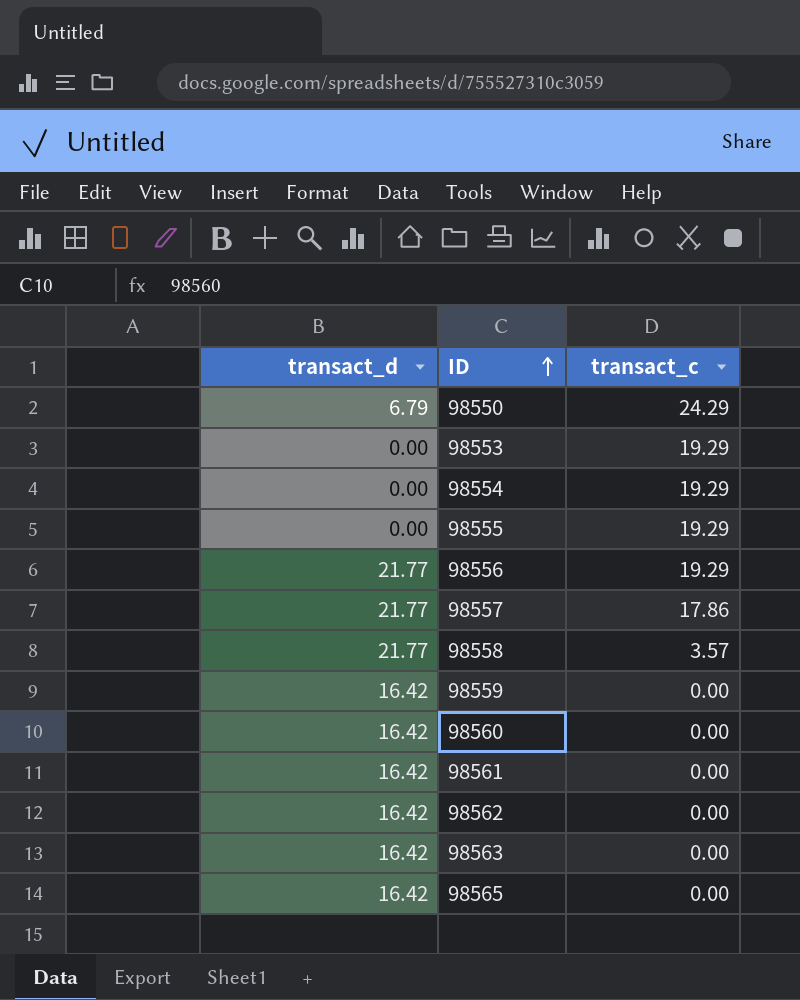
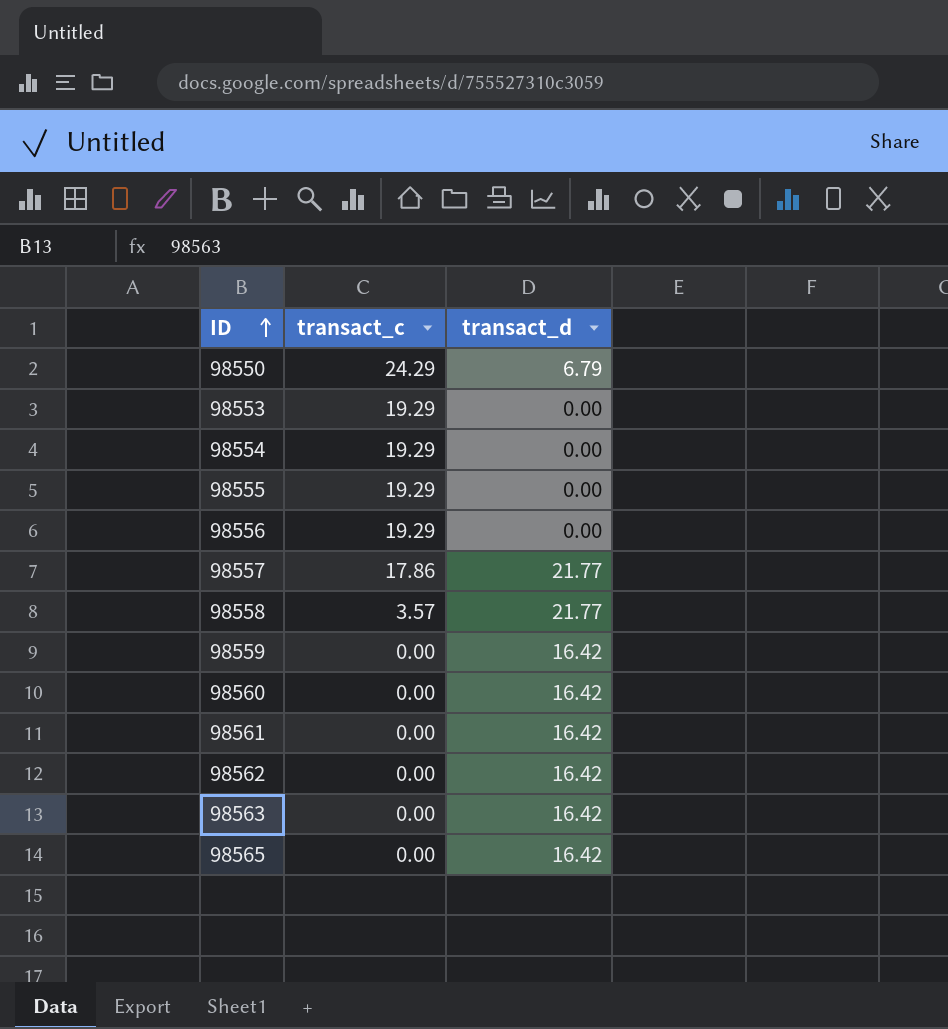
column transact_d | position: 1 -> 3
98556 | transact_d: 21.77 -> 0.00

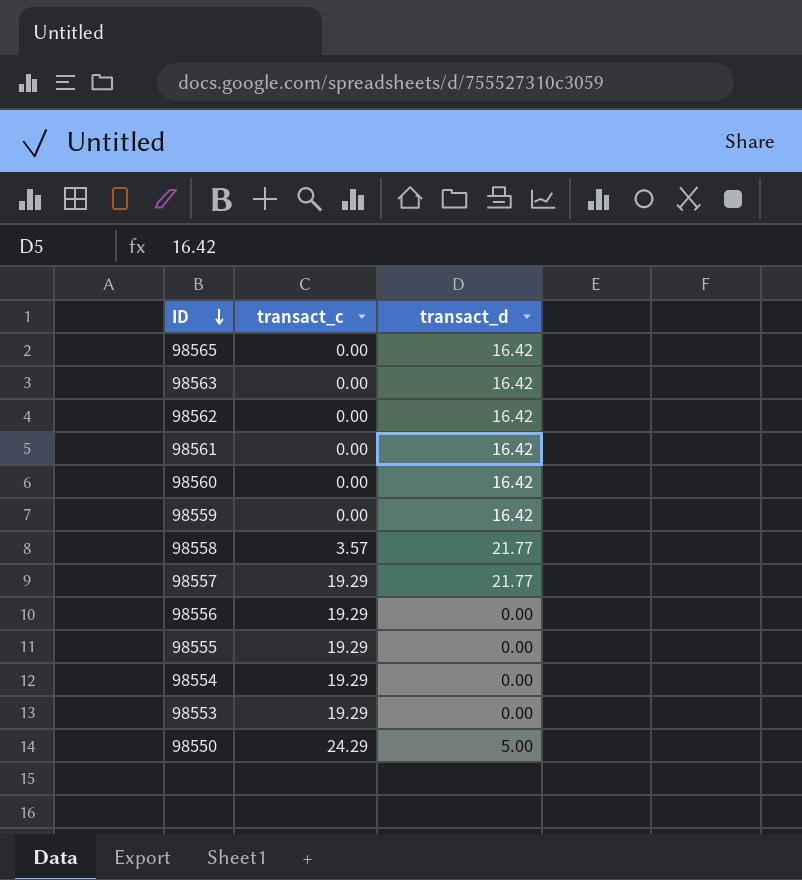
row order: ID ascending -> ID descending
98557 | transact_c: 17.86 -> 19.29
98550 | transact_d: 6.79 -> 5.00

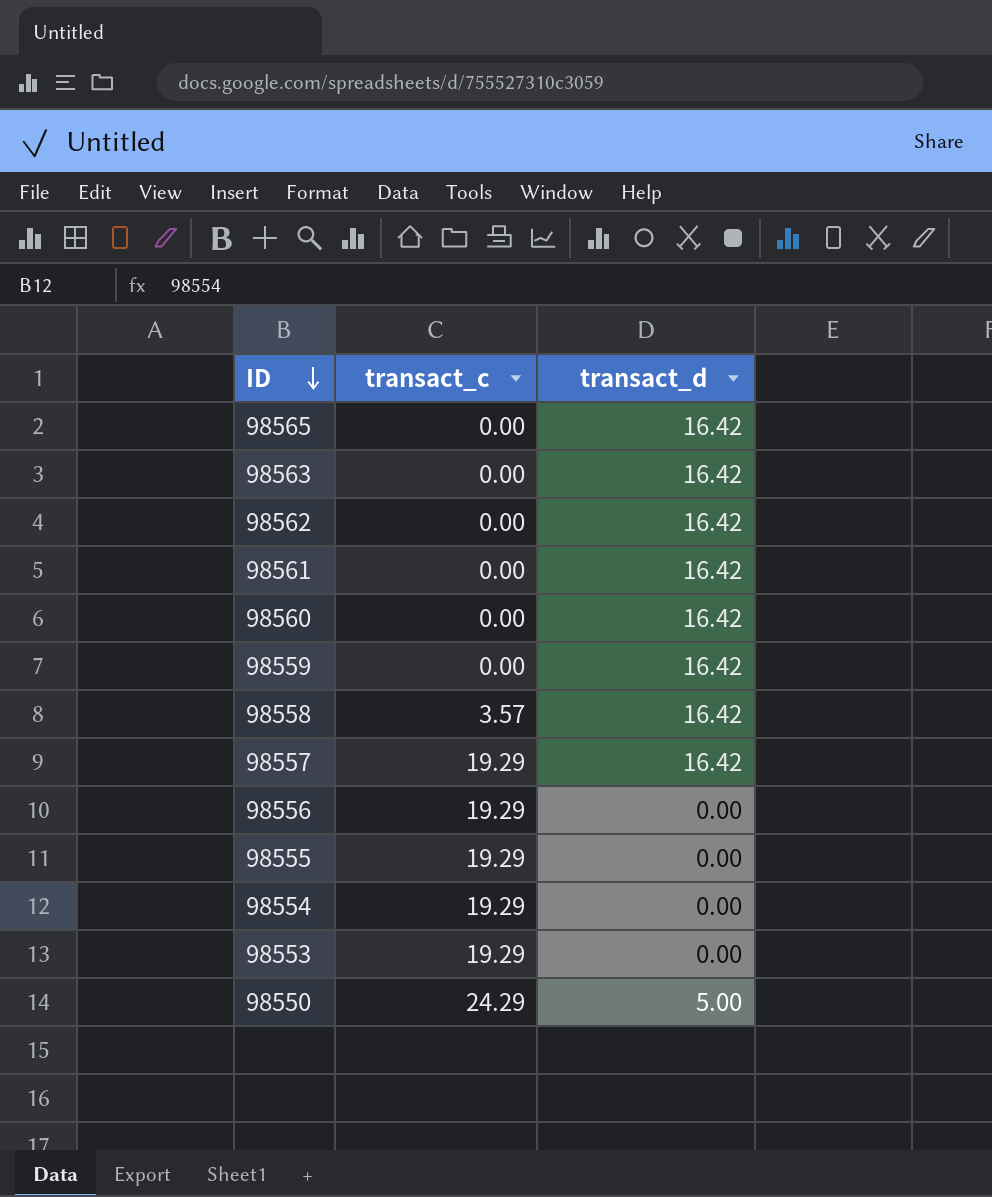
98558 | transact_d: 21.77 -> 16.42
98557 | transact_d: 21.77 -> 16.42

